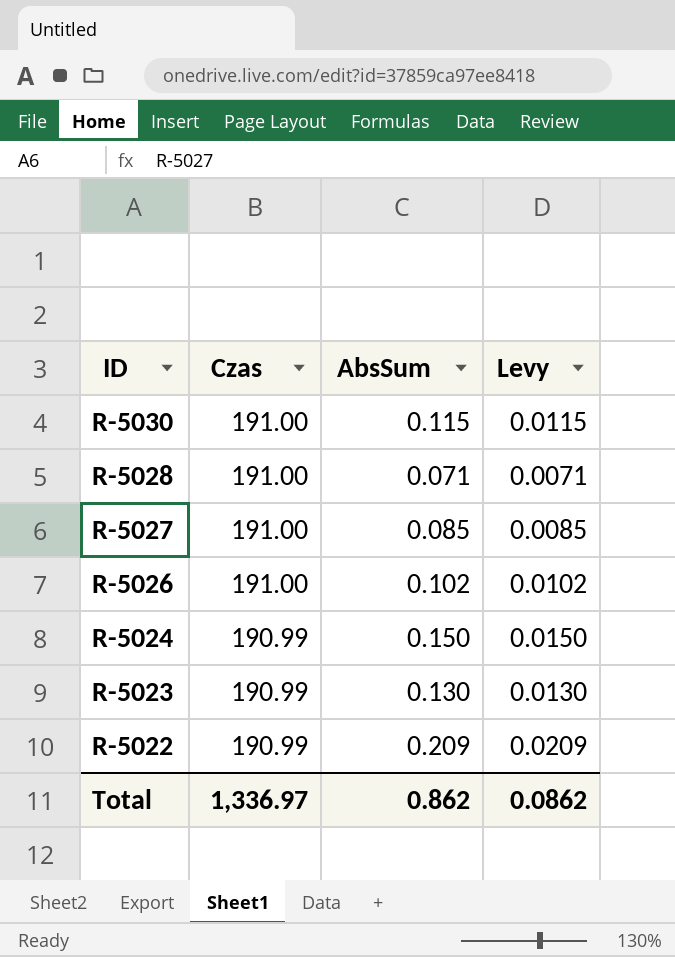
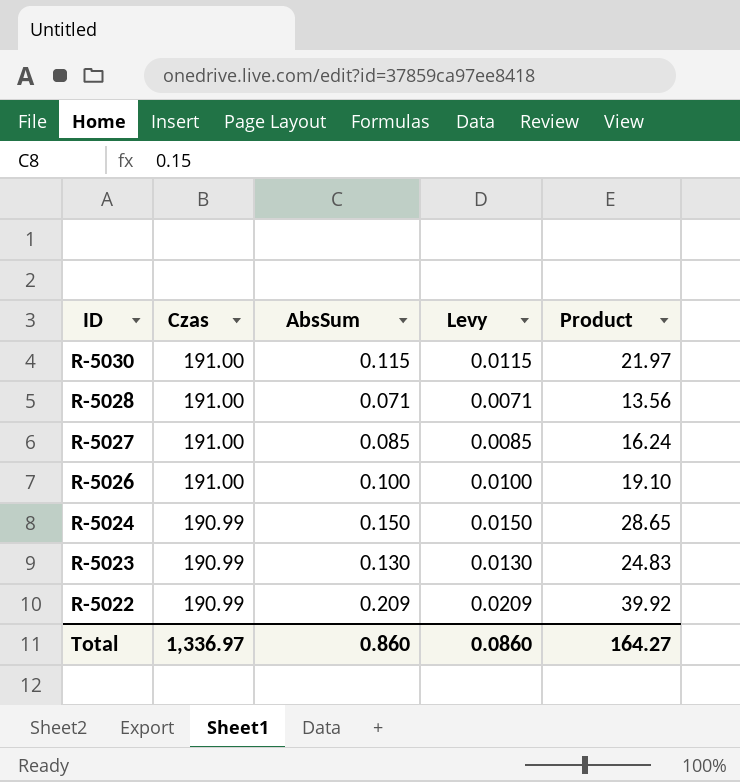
column Product | formula: none -> [Czas] * [AbsSum]
R-5026 | AbsSum: 0.102 -> 0.100
R-5026 | Levy: 0.0102 -> 0.0100
Total | AbsSum: 0.862 -> 0.860
Total | Levy: 0.0862 -> 0.0860

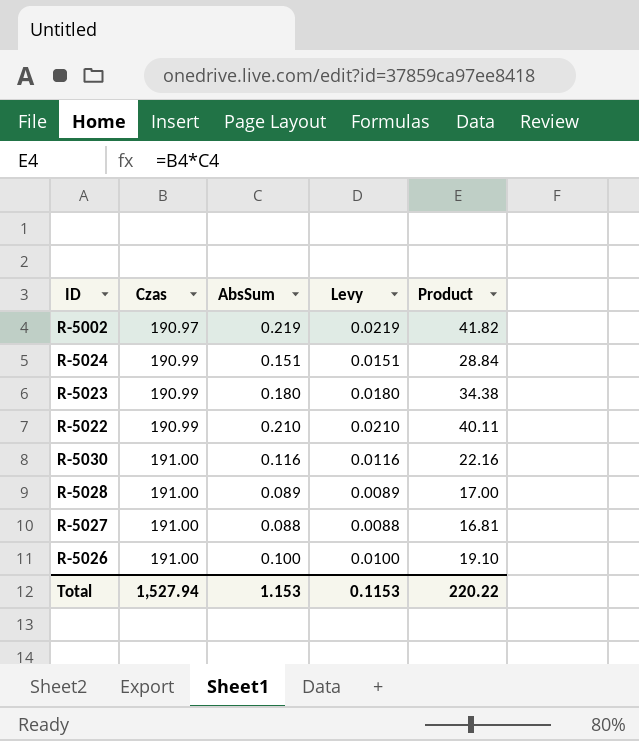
row order: ID descending -> Czas ascending
row R-5002: none -> 190.97 | 0.219 | 0.0219 | 41.82
R-5024 | AbsSum: 0.150 -> 0.151
R-5024 | Levy: 0.0150 -> 0.0151
R-5024 | Product: 28.65 -> 28.84
R-5023 | AbsSum: 0.130 -> 0.180
R-5023 | Levy: 0.0130 -> 0.0180
R-5023 | Product: 24.83 -> 34.38
R-5022 | AbsSum: 0.209 -> 0.210
R-5022 | Levy: 0.0209 -> 0.0210
R-5022 | Product: 39.92 -> 40.11
R-5030 | AbsSum: 0.115 -> 0.116
R-5030 | Levy: 0.0115 -> 0.0116
R-5030 | Product: 21.97 -> 22.16
R-5028 | AbsSum: 0.071 -> 0.089
R-5028 | Levy: 0.0071 -> 0.0089
R-5028 | Product: 13.56 -> 17.00
R-5027 | AbsSum: 0.085 -> 0.088
R-5027 | Levy: 0.0085 -> 0.0088
R-5027 | Product: 16.24 -> 16.81
Total | Czas: 1,336.97 -> 1,527.94
Total | AbsSum: 0.860 -> 1.153
Total | Levy: 0.0860 -> 0.1153
Total | Product: 164.27 -> 220.22

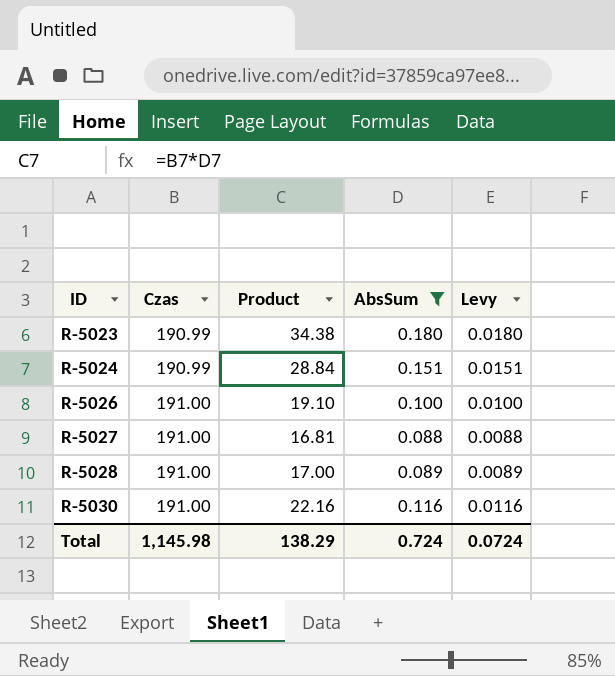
filter: none -> AbsSum <= 0.180
row order: Czas ascending -> ID ascending
column Product | position: 5 -> 3
Total | Czas: 1,527.94 -> 1,145.98
Total | Product: 220.22 -> 138.29
Total | AbsSum: 1.153 -> 0.724
Total | Levy: 0.1153 -> 0.0724

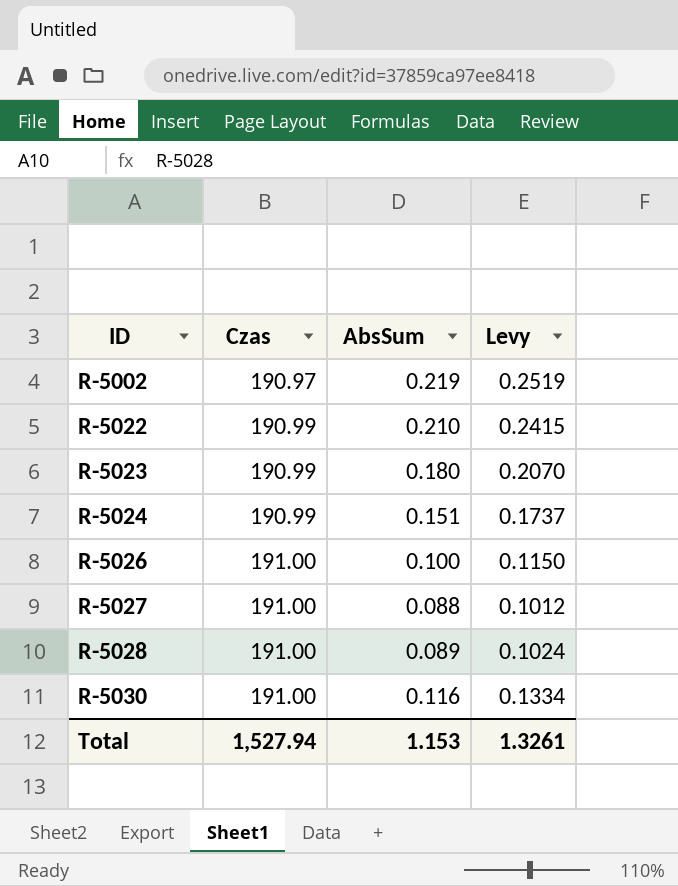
filter: AbsSum <= 0.180 -> none
column Product | formula: [Czas] * [AbsSum] -> none
column Levy | formula: [AbsSum] * 0.1 -> [AbsSum] * 1.15
Total | Czas: 1,145.98 -> 1,527.94
Total | AbsSum: 0.724 -> 1.153
Total | Levy: 0.0724 -> 1.3261

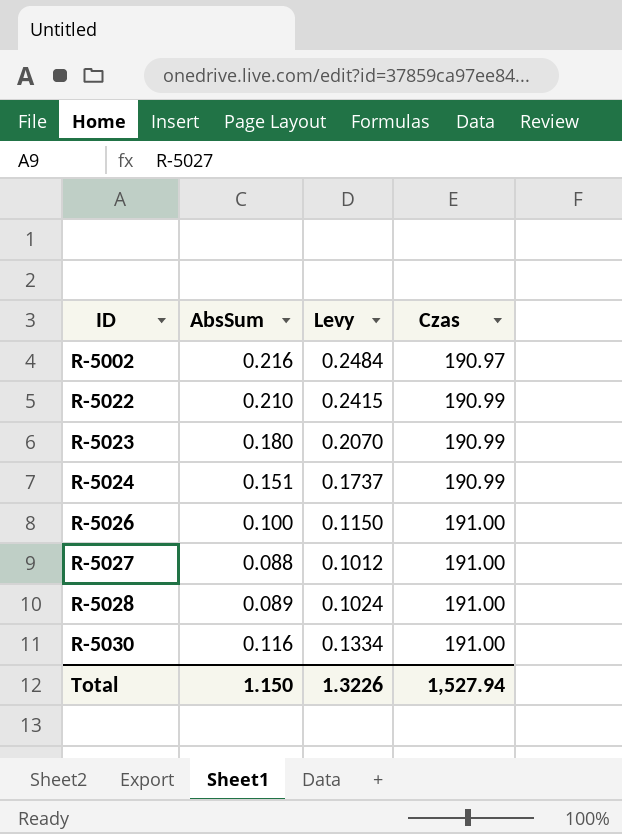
column Czas | position: 2 -> 4
R-5002 | AbsSum: 0.219 -> 0.216
R-5002 | Levy: 0.2519 -> 0.2484
Total | AbsSum: 1.153 -> 1.150
Total | Levy: 1.3261 -> 1.3226

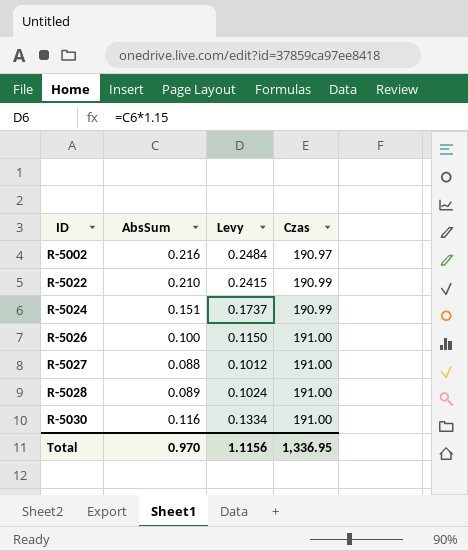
row R-5023: 0.180 | 0.2070 | 190.99 -> none
Total | AbsSum: 1.150 -> 0.970
Total | Levy: 1.3226 -> 1.1156
Total | Czas: 1,527.94 -> 1,336.95

